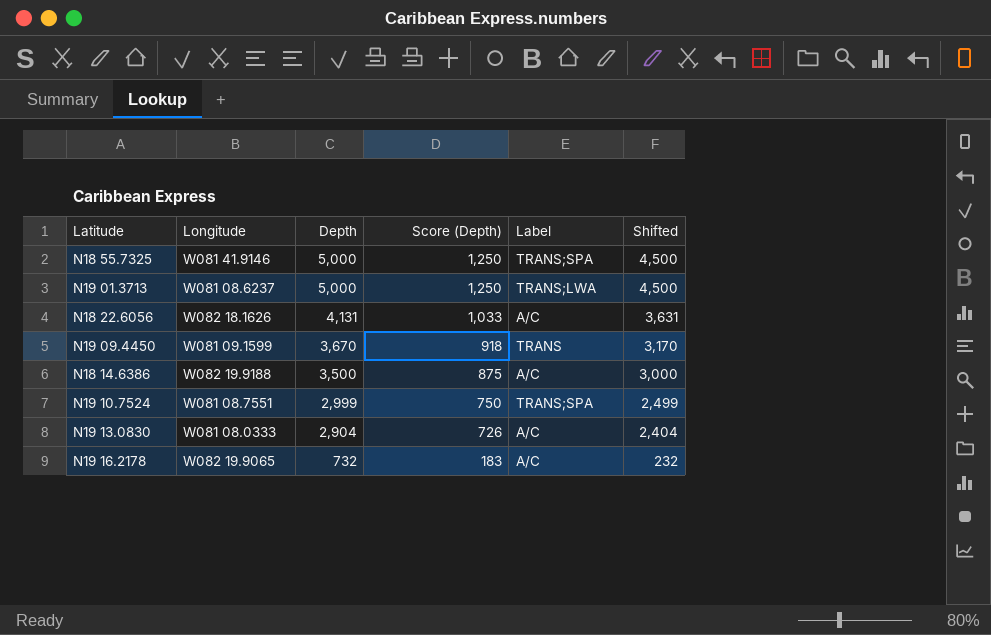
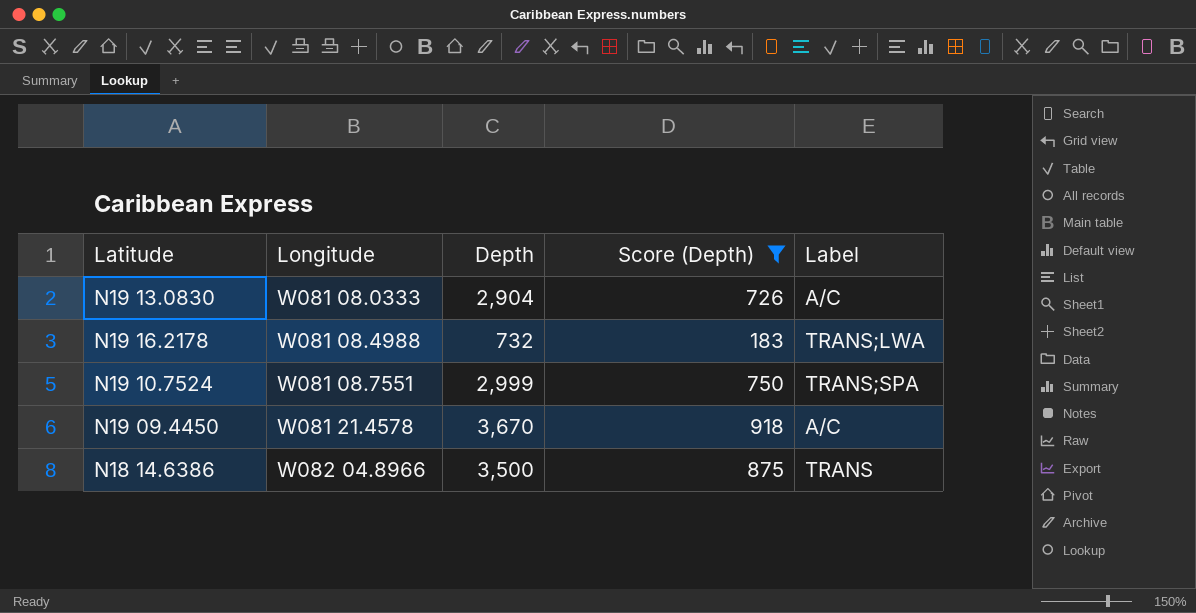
filter: none -> Score (Depth) <= 918
row order: Depth descending -> Longitude ascending
column Shifted | formula: [Depth] - 500 -> none
N19 16.2178 | Longitude: W082 19.9065 -> W081 08.4988
N19 16.2178 | Label: A/C -> TRANS;LWA
N19 09.4450 | Longitude: W081 09.1599 -> W081 21.4578
N19 09.4450 | Label: TRANS -> A/C
N18 14.6386 | Longitude: W082 19.9188 -> W082 04.8966
N18 14.6386 | Label: A/C -> TRANS

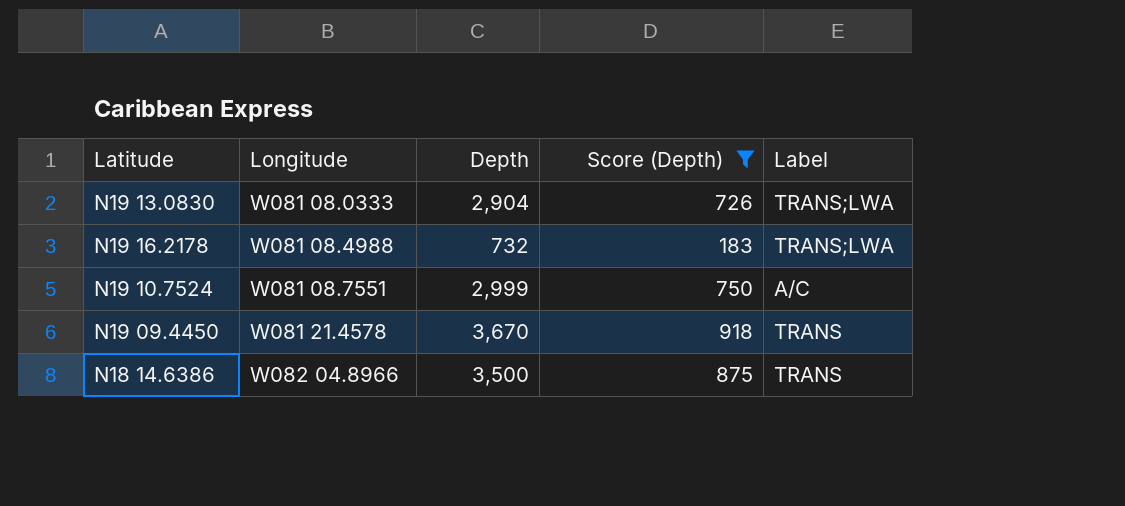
N19 13.0830 | Label: A/C -> TRANS;LWA
N19 10.7524 | Label: TRANS;SPA -> A/C
N19 09.4450 | Label: A/C -> TRANS

